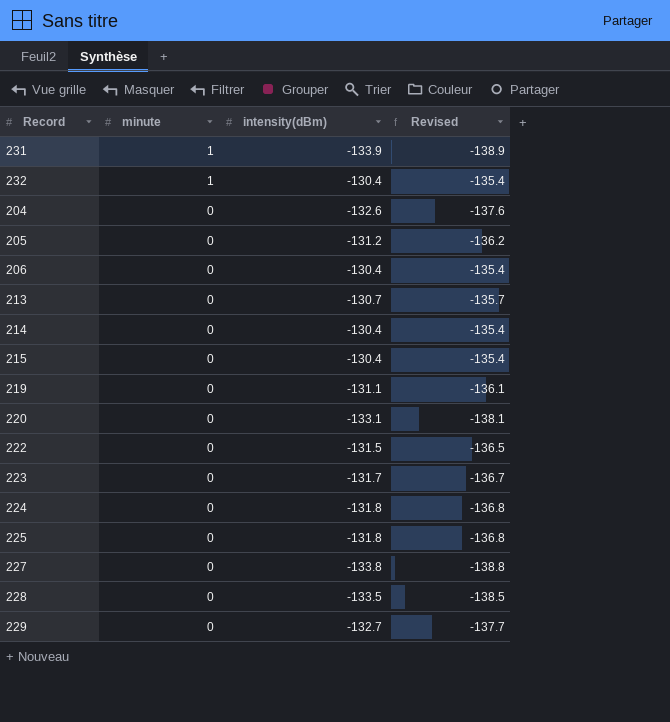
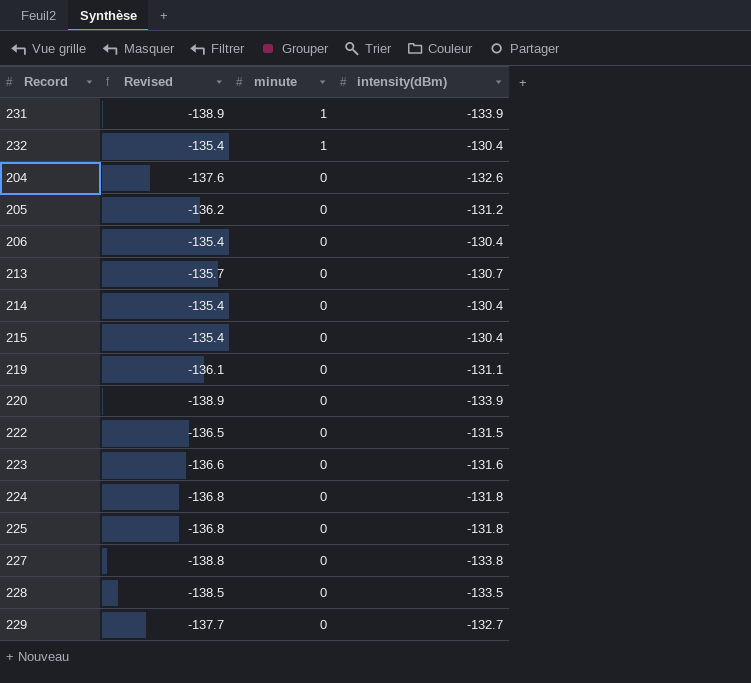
column Revised | position: 4 -> 2
220 | Revised: -138.1 -> -138.9
220 | intensity(dBm): -133.1 -> -133.9
223 | Revised: -136.7 -> -136.6
223 | intensity(dBm): -131.7 -> -131.6

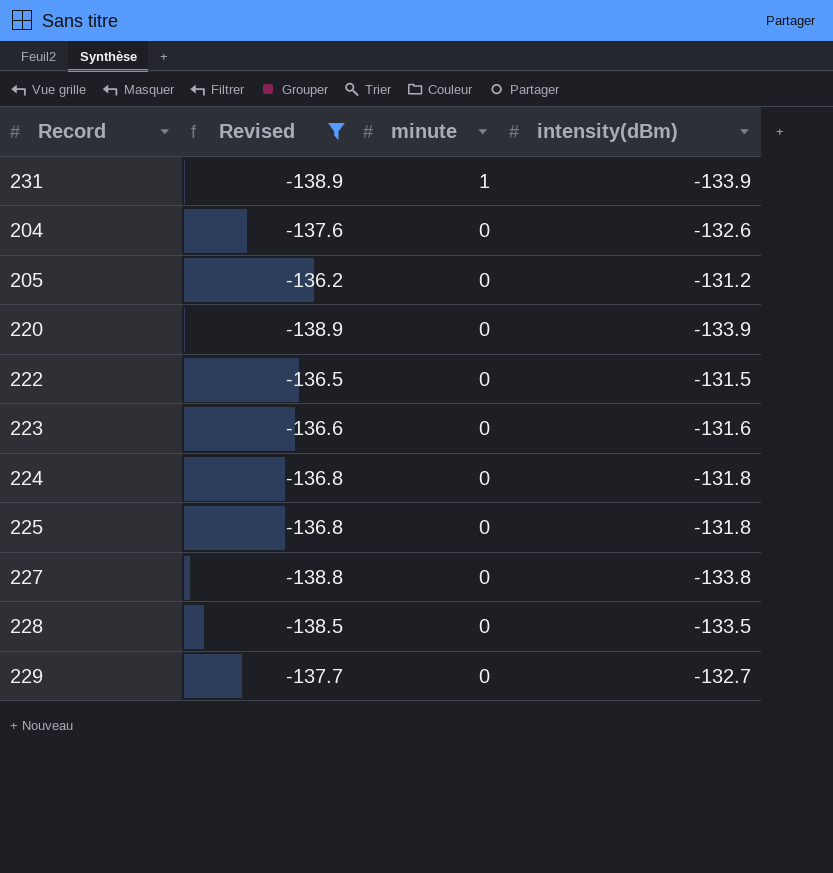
filter: none -> Revised <= -136.2

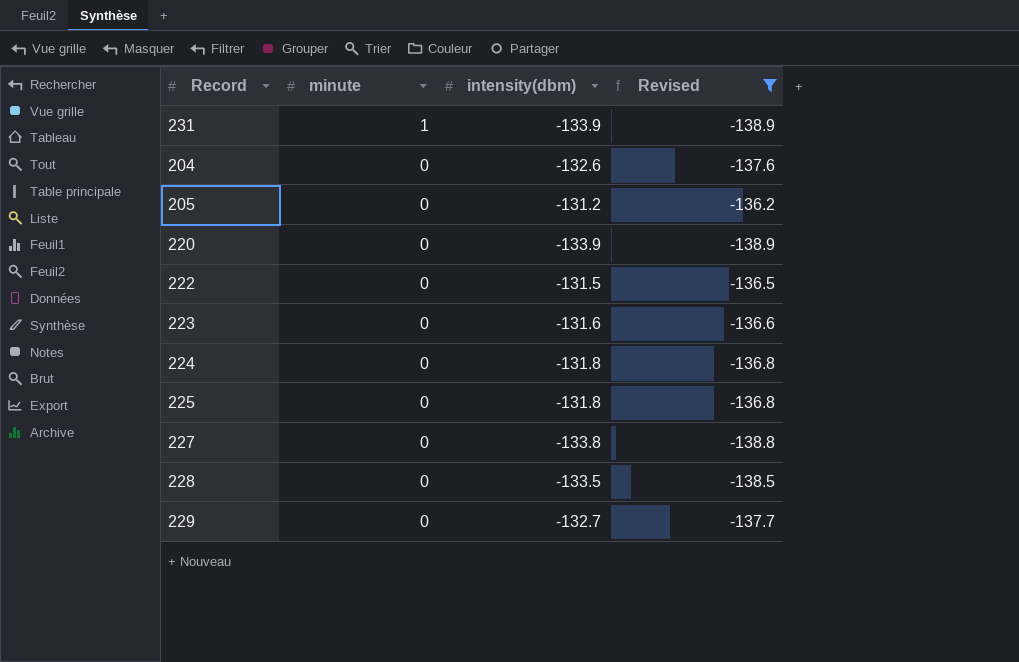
column name: intensity(dBm) -> intensity(dbm)
column Revised | position: 2 -> 4

